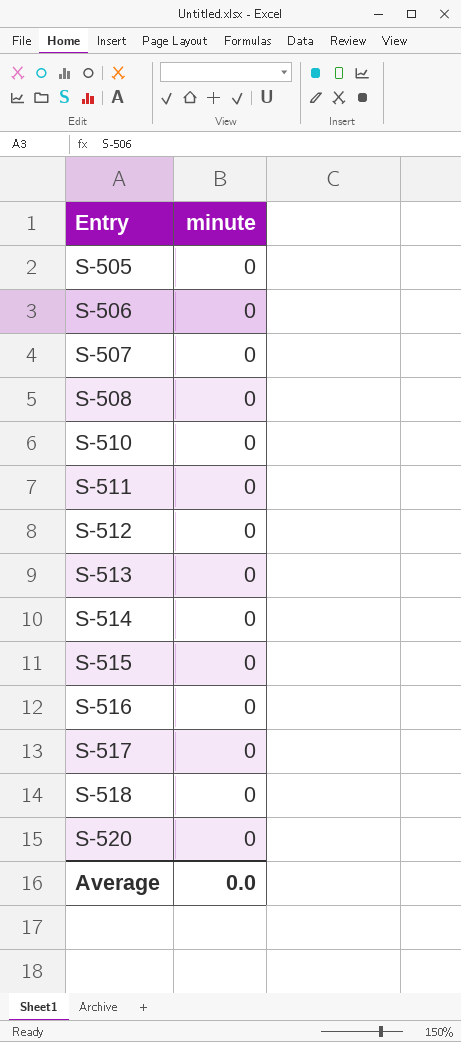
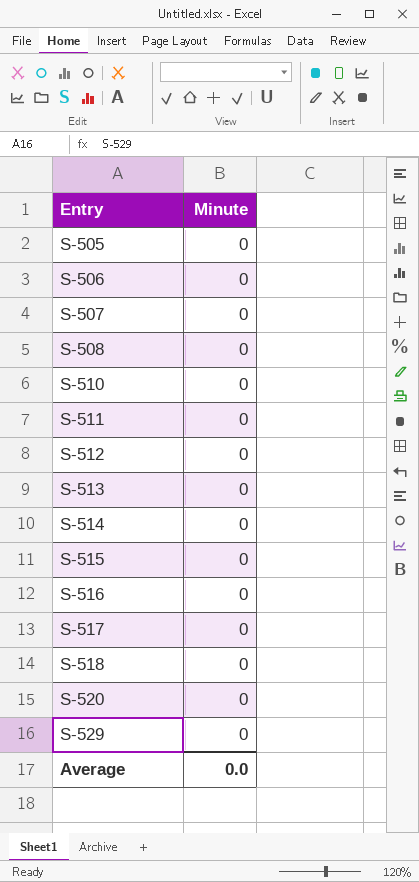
column name: minute -> Minute
row S-529: none -> 0

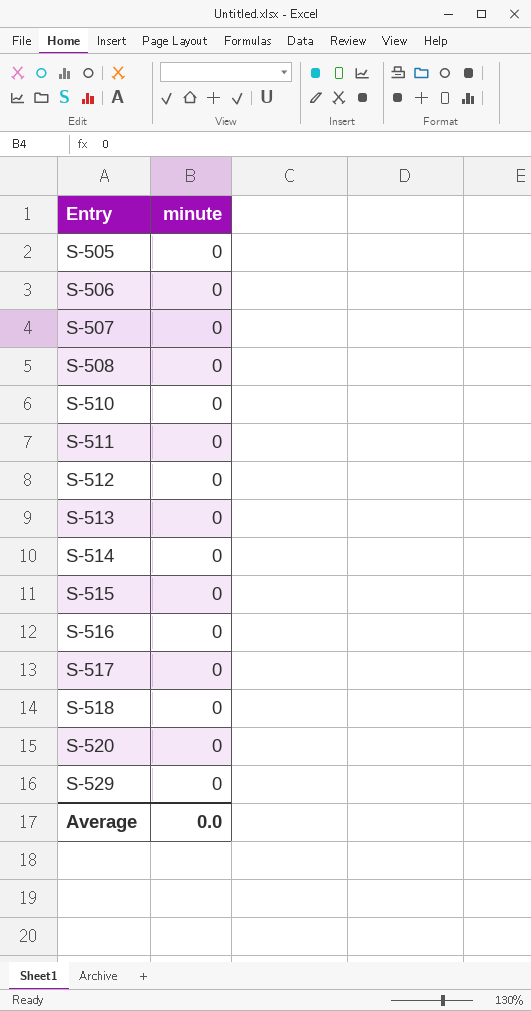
column name: Minute -> minute

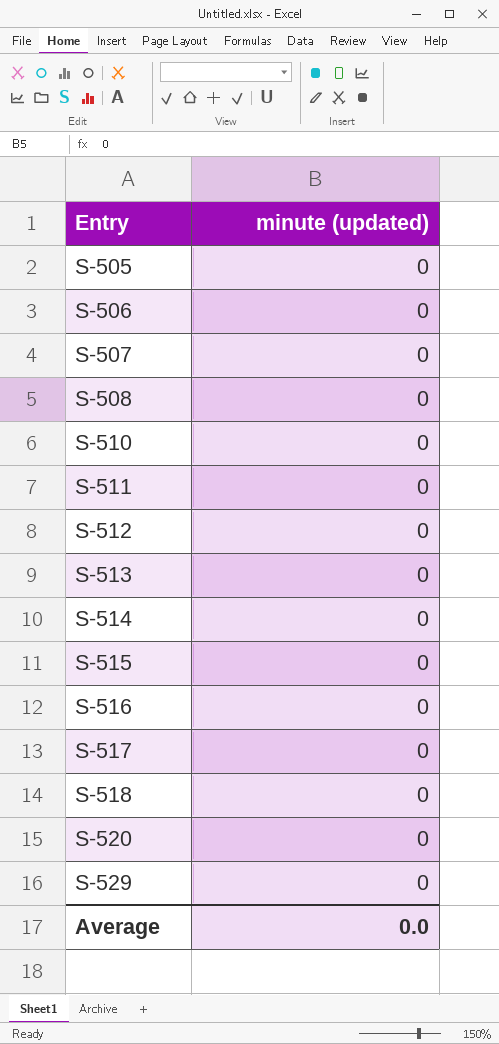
column name: minute -> minute (updated)

